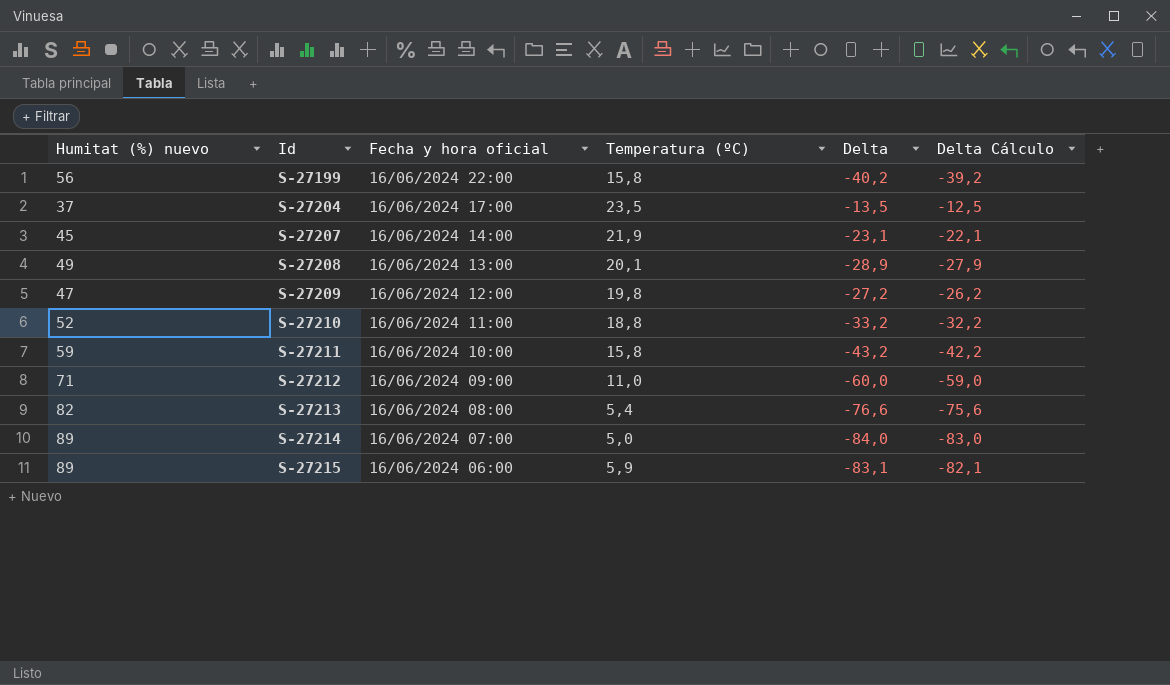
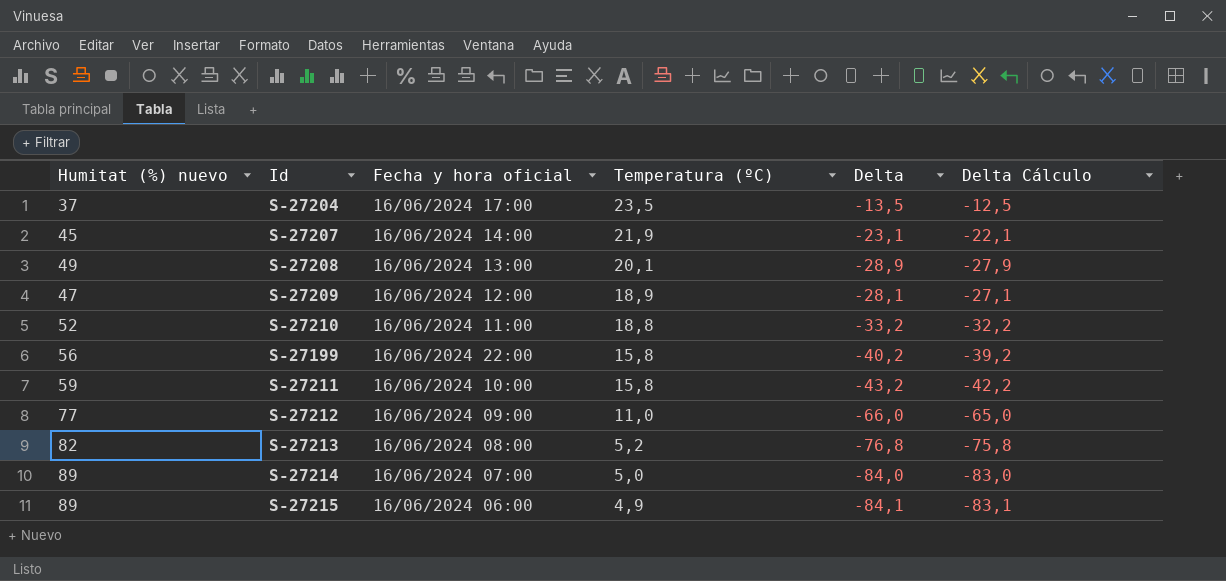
row order: Id ascending -> Temperatura (ºC) descending
S-27209 | Temperatura (ºC): 19,8 -> 18,9
S-27209 | Delta: -27,2 -> -28,1
S-27209 | Delta Cálculo: -26,2 -> -27,1
S-27212 | Humitat (%) nuevo: 71 -> 77
S-27212 | Delta: -60,0 -> -66,0
S-27212 | Delta Cálculo: -59,0 -> -65,0
S-27213 | Temperatura (ºC): 5,4 -> 5,2
S-27213 | Delta: -76,6 -> -76,8
S-27213 | Delta Cálculo: -75,6 -> -75,8
S-27215 | Temperatura (ºC): 5,9 -> 4,9
S-27215 | Delta: -83,1 -> -84,1
S-27215 | Delta Cálculo: -82,1 -> -83,1

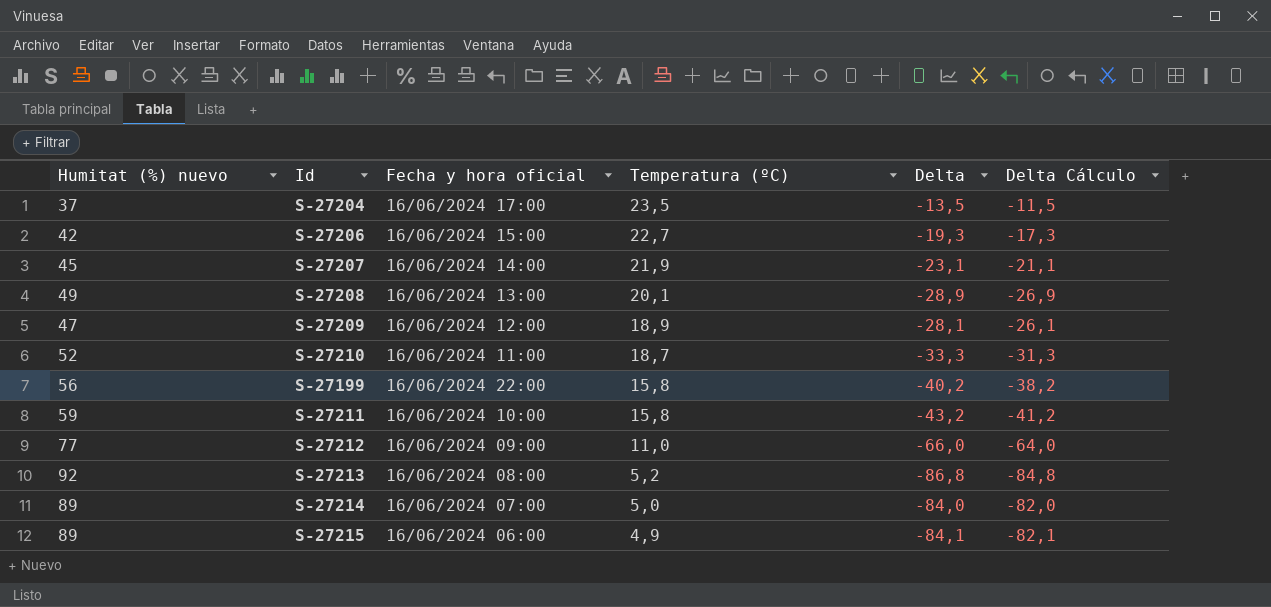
column Delta Cálculo | formula: [Delta] + 1 -> [Delta] + 2
row S-27206: none -> 42 | 16/06/2024 15:00 | 22,7 | -19,3 | -17,3
S-27210 | Temperatura (ºC): 18,8 -> 18,7
S-27210 | Delta: -33,2 -> -33,3
S-27213 | Humitat (%) nuevo: 82 -> 92
S-27213 | Delta: -76,8 -> -86,8

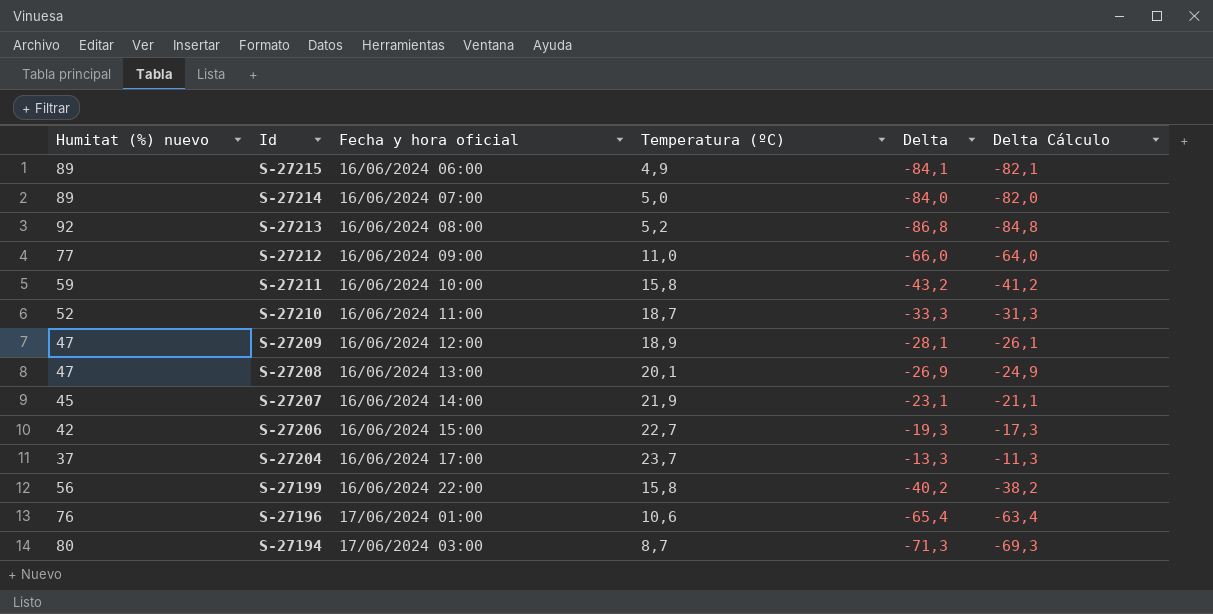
row order: Temperatura (ºC) descending -> Id descending
S-27208 | Humitat (%) nuevo: 49 -> 47
S-27208 | Delta: -28,9 -> -26,9
S-27208 | Delta Cálculo: -26,9 -> -24,9
S-27204 | Temperatura (ºC): 23,5 -> 23,7
S-27204 | Delta: -13,5 -> -13,3
S-27204 | Delta Cálculo: -11,5 -> -11,3
row S-27196: none -> 76 | 17/06/2024 01:00 | 10,6 | -65,4 | -63,4
row S-27194: none -> 80 | 17/06/2024 03:00 | 8,7 | -71,3 | -69,3

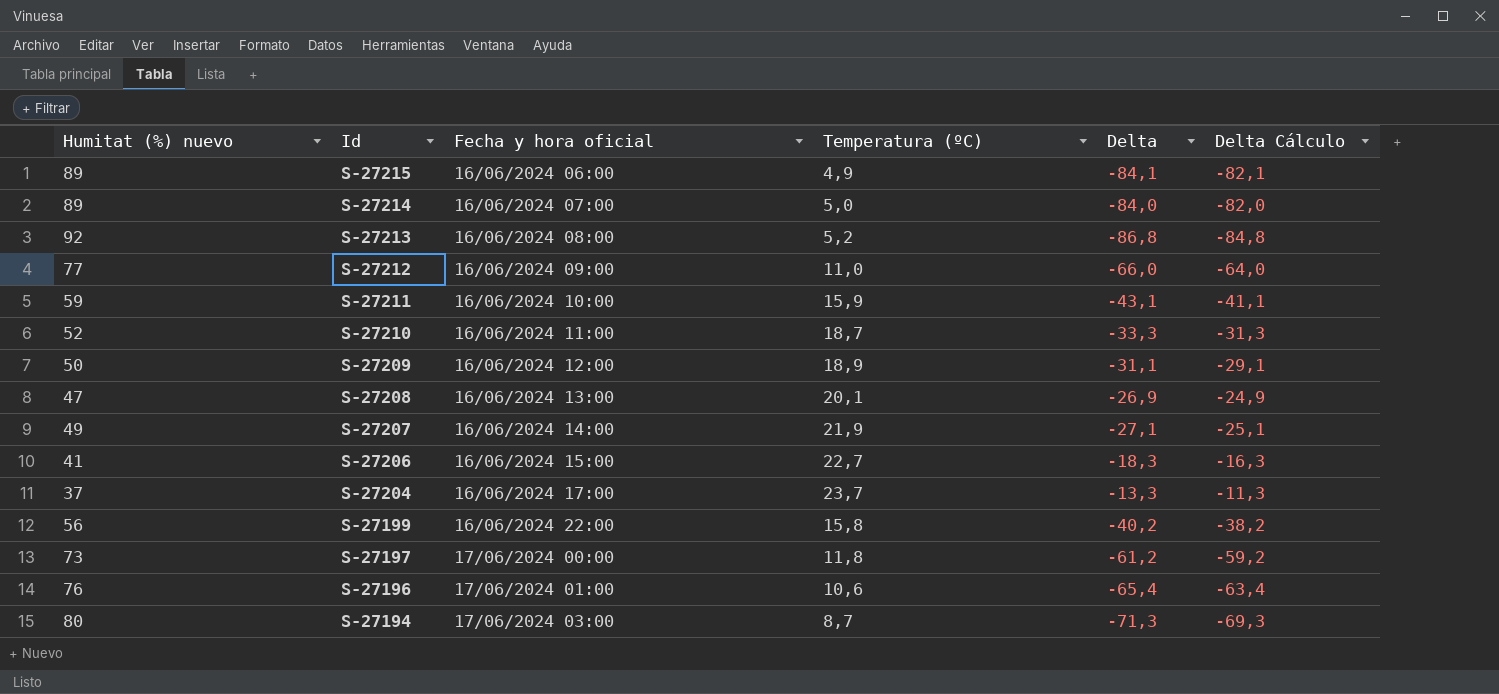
S-27211 | Temperatura (ºC): 15,8 -> 15,9
S-27211 | Delta: -43,2 -> -43,1
S-27211 | Delta Cálculo: -41,2 -> -41,1
S-27209 | Humitat (%) nuevo: 47 -> 50
S-27209 | Delta: -28,1 -> -31,1
S-27209 | Delta Cálculo: -26,1 -> -29,1
S-27207 | Humitat (%) nuevo: 45 -> 49
S-27207 | Delta: -23,1 -> -27,1
S-27207 | Delta Cálculo: -21,1 -> -25,1
S-27206 | Humitat (%) nuevo: 42 -> 41
S-27206 | Delta: -19,3 -> -18,3
S-27206 | Delta Cálculo: -17,3 -> -16,3
row S-27197: none -> 73 | 17/06/2024 00:00 | 11,8 | -61,2 | -59,2

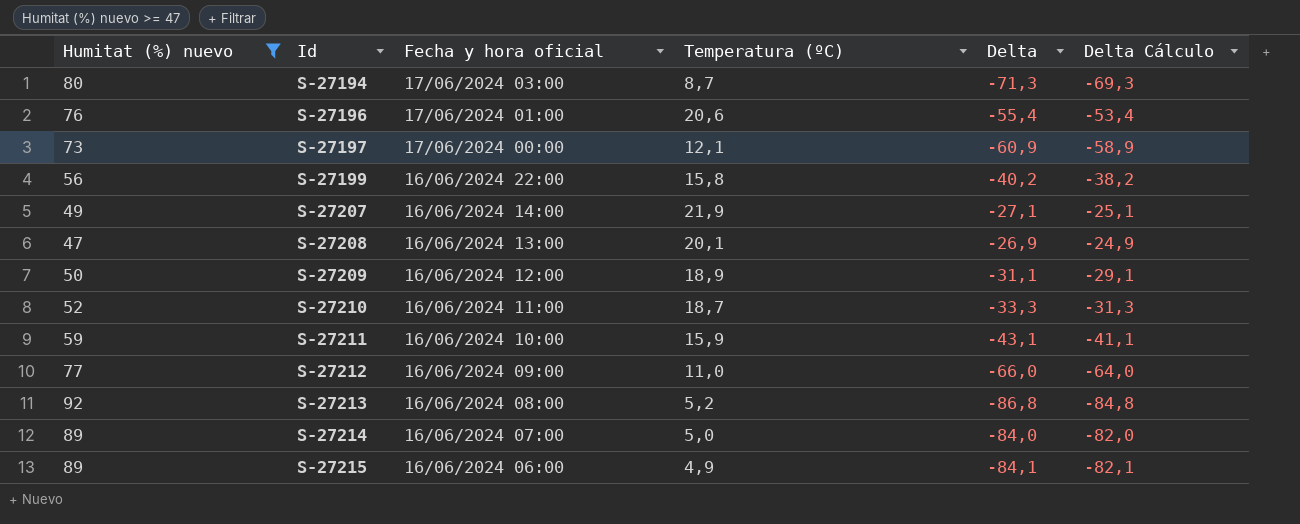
filter: none -> Humitat (%) nuevo >= 47
row order: Id descending -> Id ascending
S-27196 | Temperatura (ºC): 10,6 -> 20,6
S-27196 | Delta: -65,4 -> -55,4
S-27196 | Delta Cálculo: -63,4 -> -53,4
S-27197 | Temperatura (ºC): 11,8 -> 12,1
S-27197 | Delta: -61,2 -> -60,9
S-27197 | Delta Cálculo: -59,2 -> -58,9

